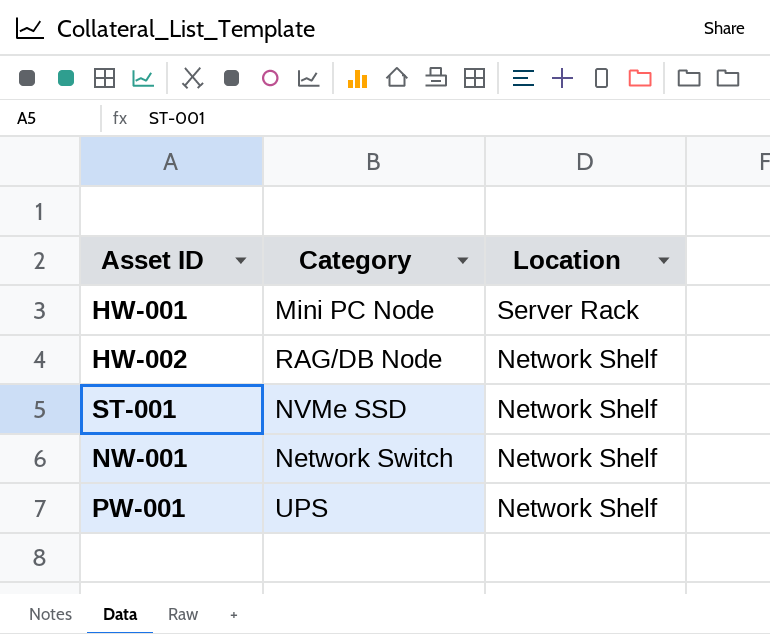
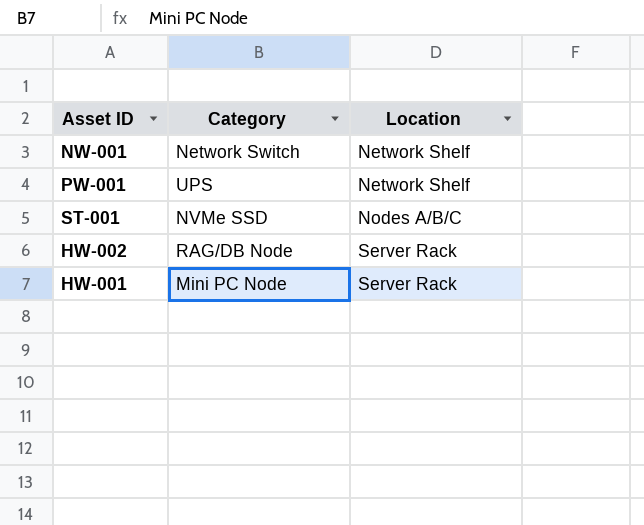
row order: Location descending -> Location ascending
ST-001 | Location: Network Shelf -> Nodes A/B/C
HW-002 | Location: Network Shelf -> Server Rack

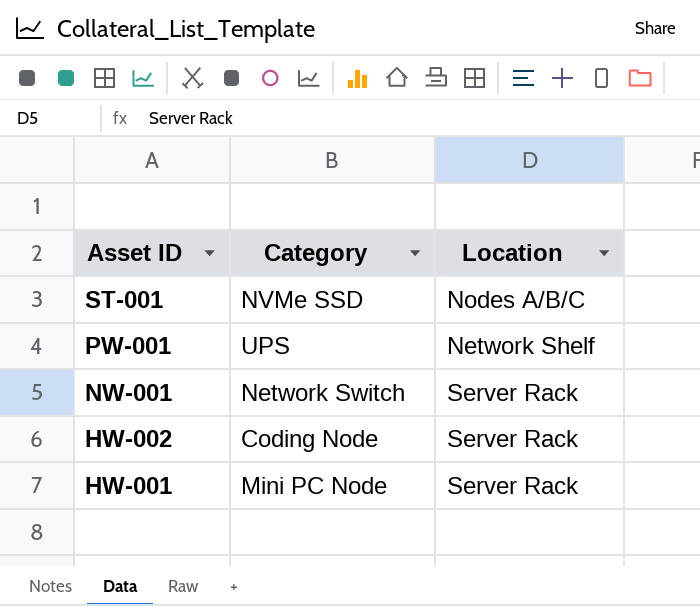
row order: Location ascending -> Asset ID descending
NW-001 | Location: Network Shelf -> Server Rack
HW-002 | Category: RAG/DB Node -> Coding Node

